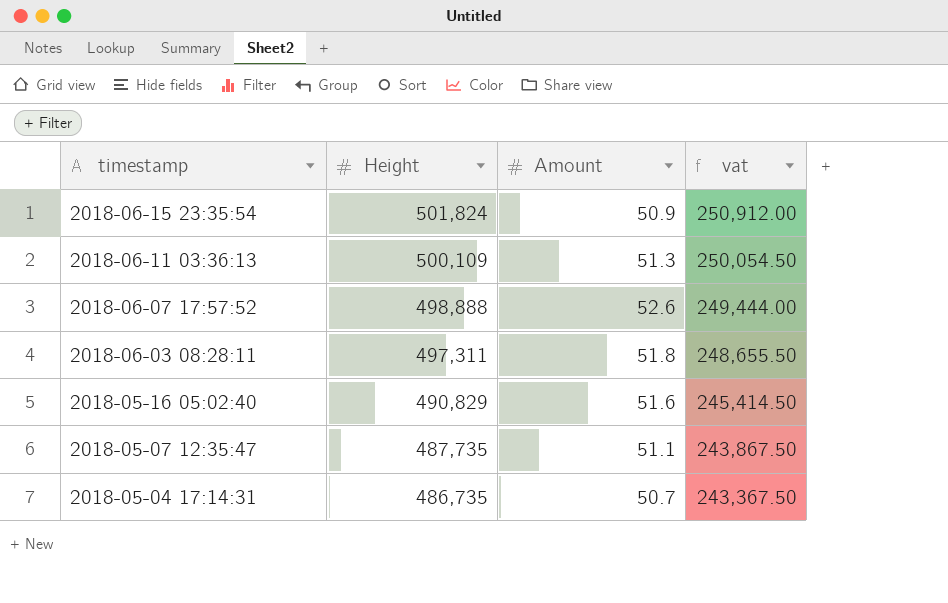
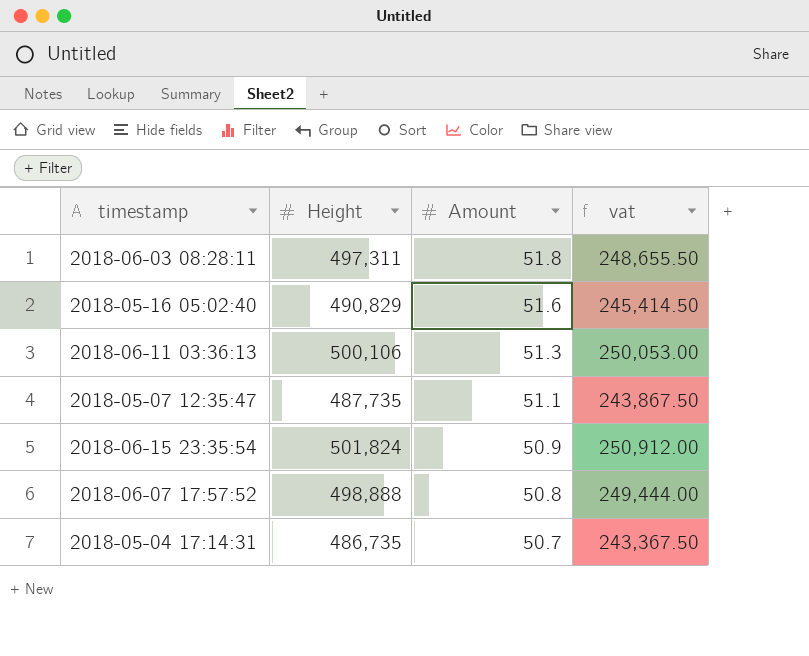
row order: timestamp descending -> Amount descending
2018-06-11 03:36:13 | Height: 500,109 -> 500,106
2018-06-11 03:36:13 | vat: 250,054.50 -> 250,053.00
2018-06-07 17:57:52 | Amount: 52.6 -> 50.8

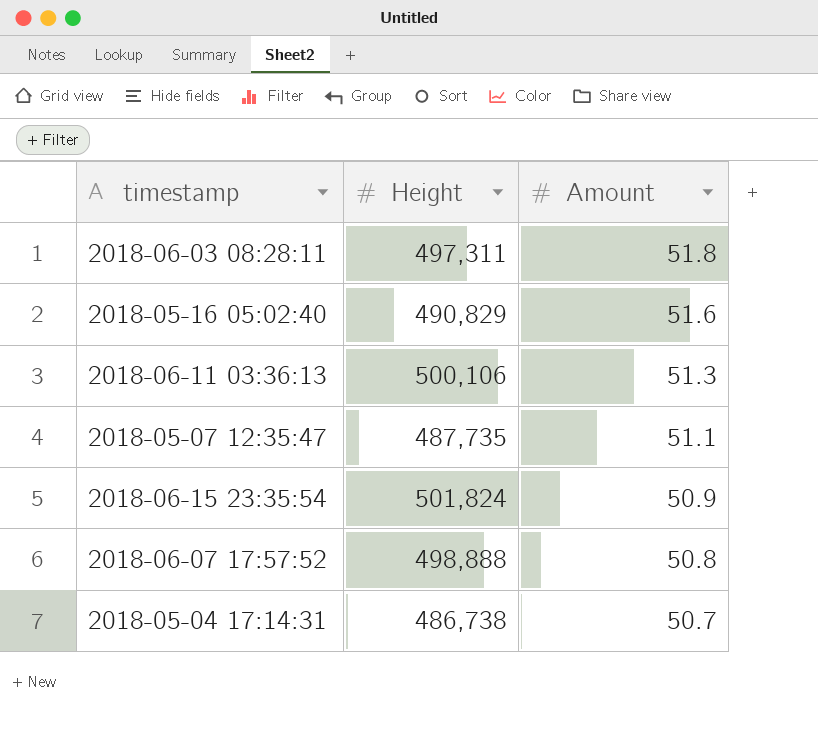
column vat | formula: [Height] * 0.5 -> none
2018-05-04 17:14:31 | Height: 486,735 -> 486,738

